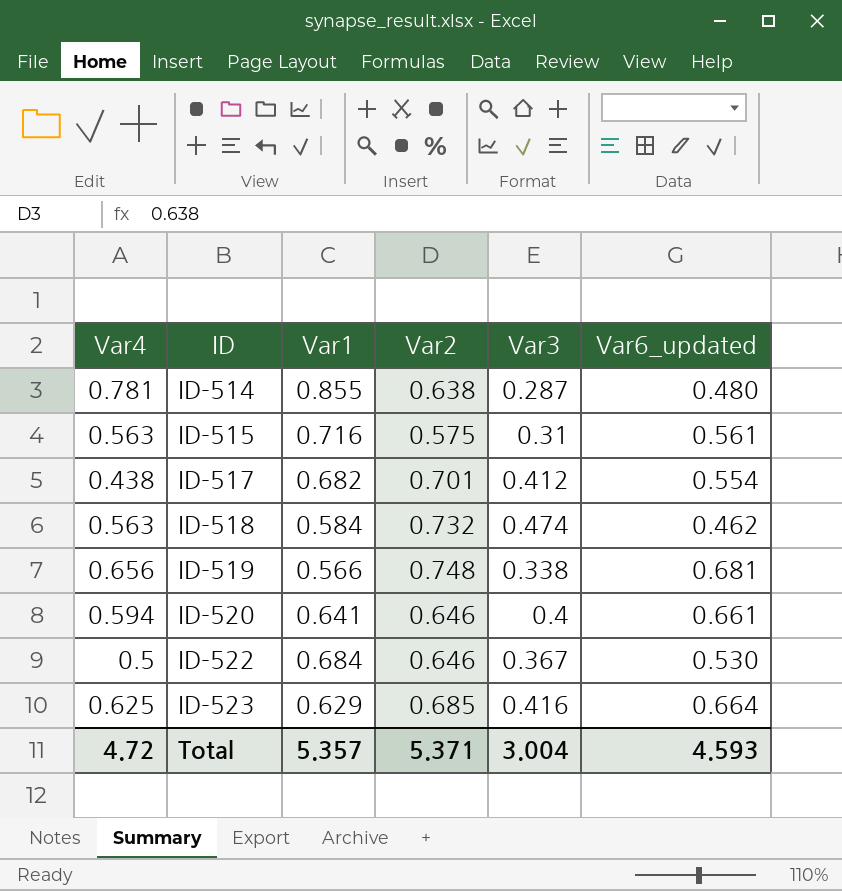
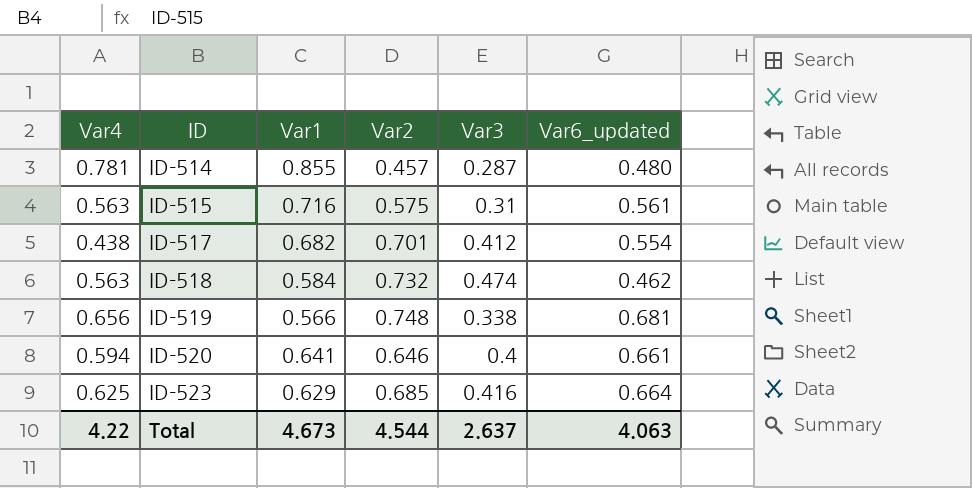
row ID-522: 0.5 | 0.684 | 0.646 | 0.367 | 0.530 -> none
ID-514 | Var2: 0.638 -> 0.457
Total | Var4: 4.72 -> 4.22
Total | Var1: 5.357 -> 4.673
Total | Var2: 5.371 -> 4.544
Total | Var3: 3.004 -> 2.637
Total | Var6_updated: 4.593 -> 4.063

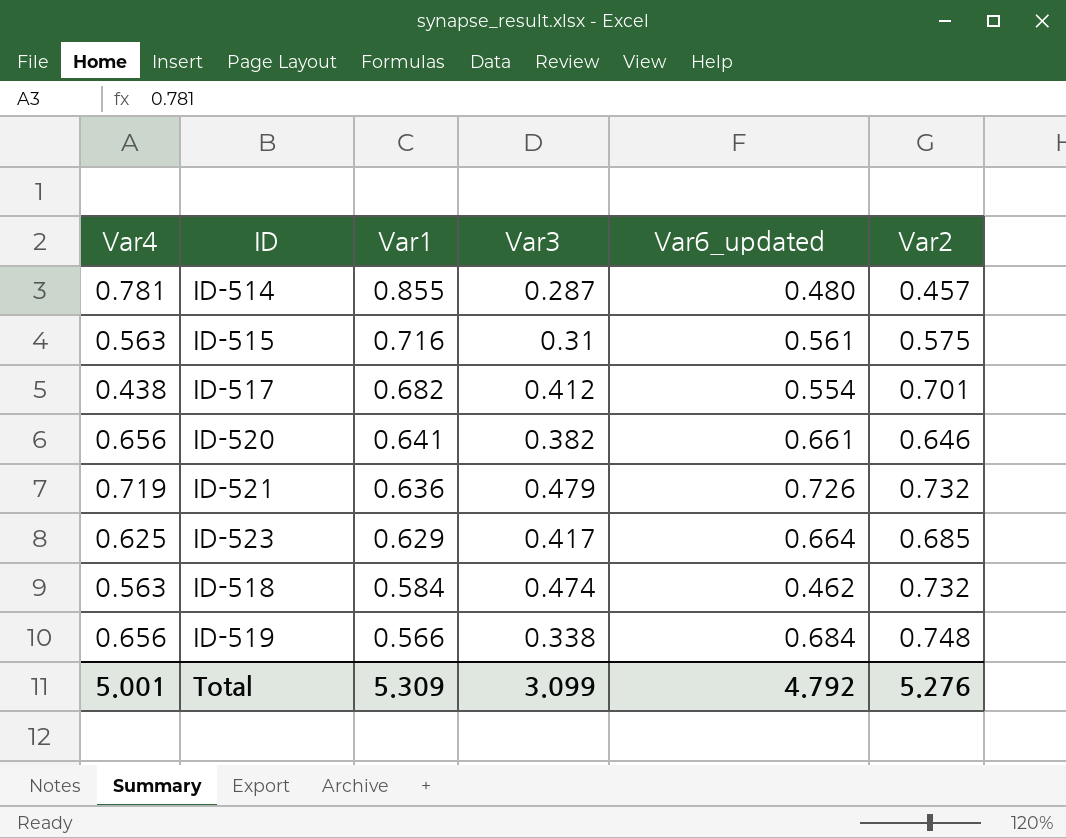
row order: ID ascending -> Var1 descending
column Var2 | position: 4 -> 6
ID-520 | Var4: 0.594 -> 0.656
ID-520 | Var3: 0.4 -> 0.382
row ID-521: none -> 0.719 | 0.636 | 0.479 | 0.726 | 0.732
ID-523 | Var3: 0.416 -> 0.417
ID-519 | Var6_updated: 0.681 -> 0.684
Total | Var4: 4.22 -> 5.001
Total | Var1: 4.673 -> 5.309
Total | Var3: 2.637 -> 3.099
Total | Var6_updated: 4.063 -> 4.792
Total | Var2: 4.544 -> 5.276

